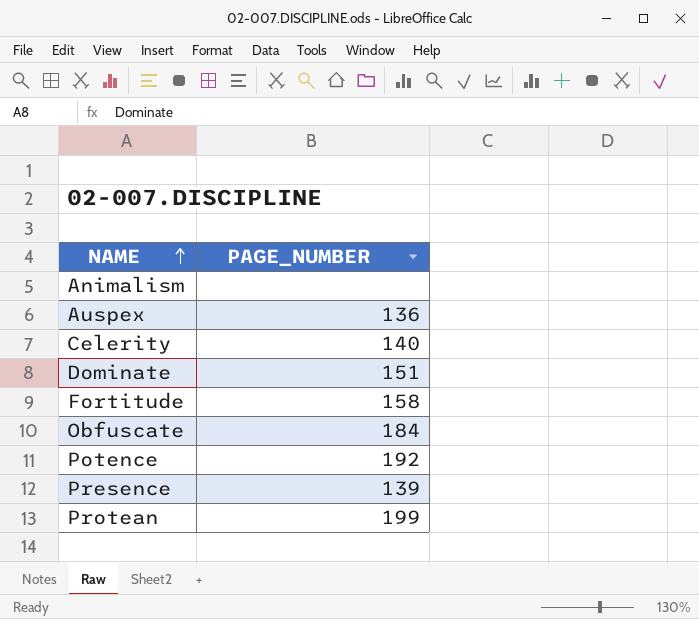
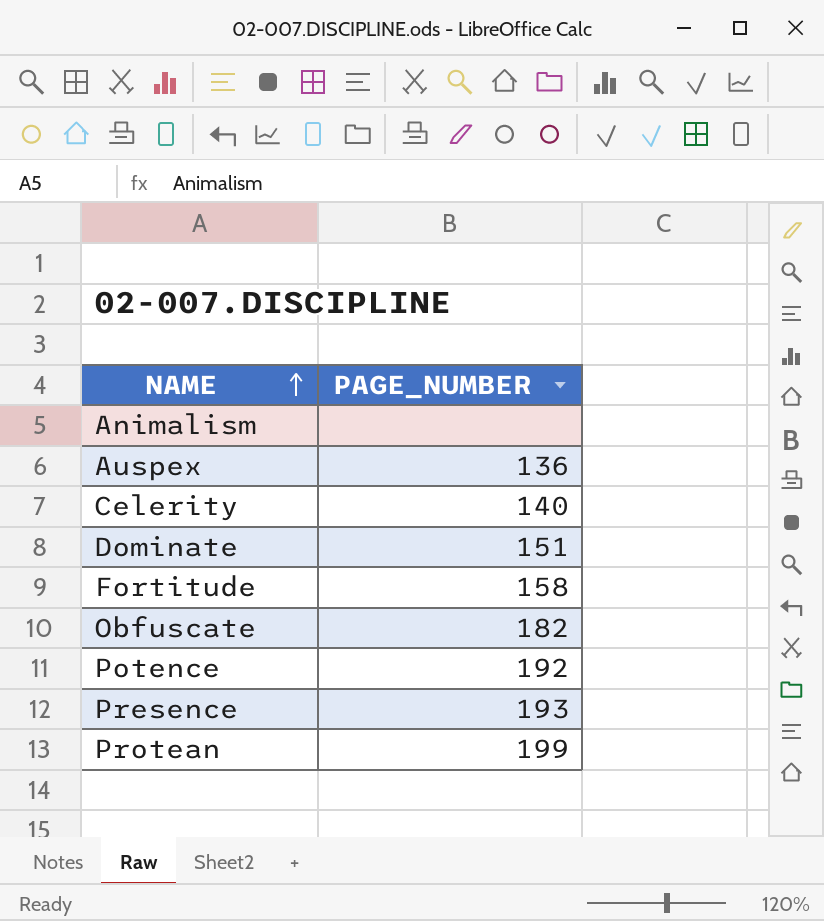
Obfuscate | PAGE_NUMBER: 184 -> 182
Presence | PAGE_NUMBER: 139 -> 193

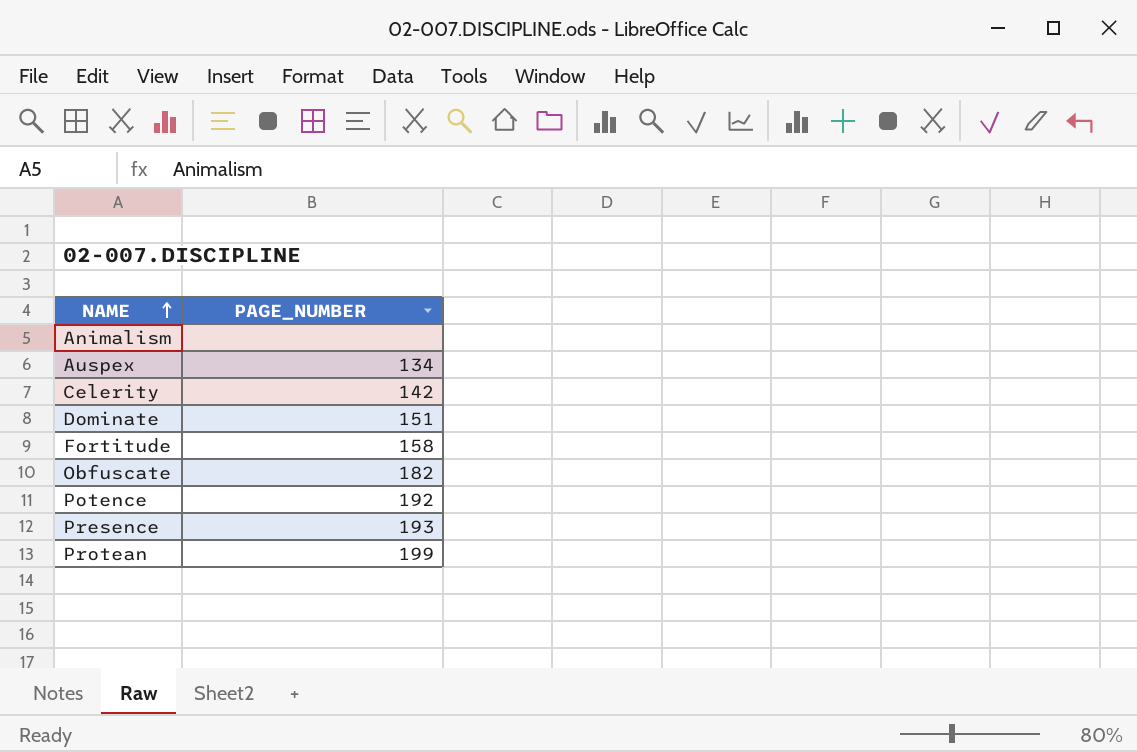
Auspex | PAGE_NUMBER: 136 -> 134
Celerity | PAGE_NUMBER: 140 -> 142

